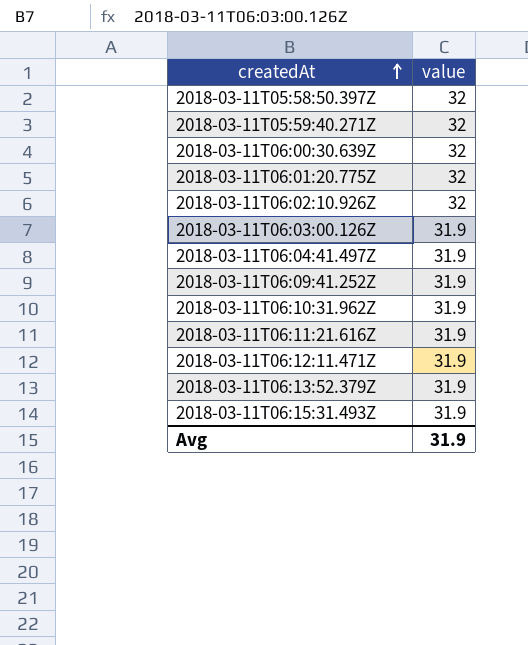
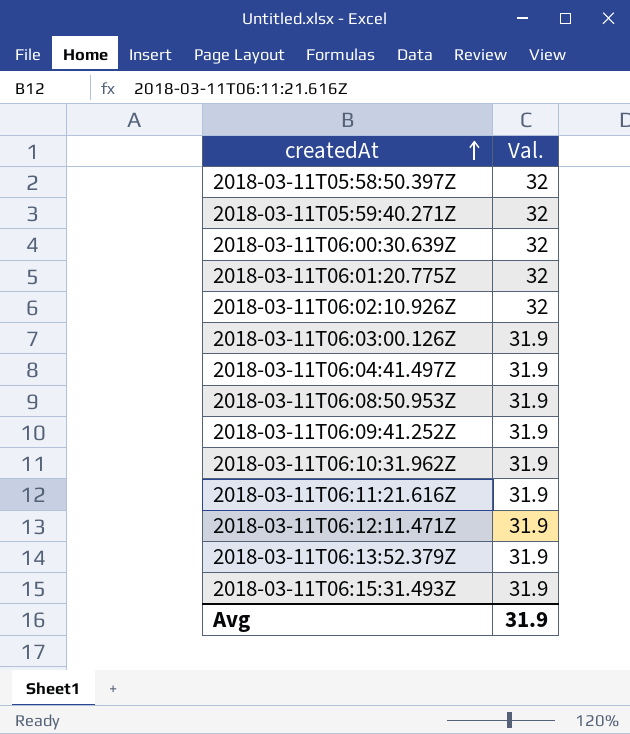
column name: value -> Val.
row 2018-03-11T06:08:50.953Z: none -> 31.9

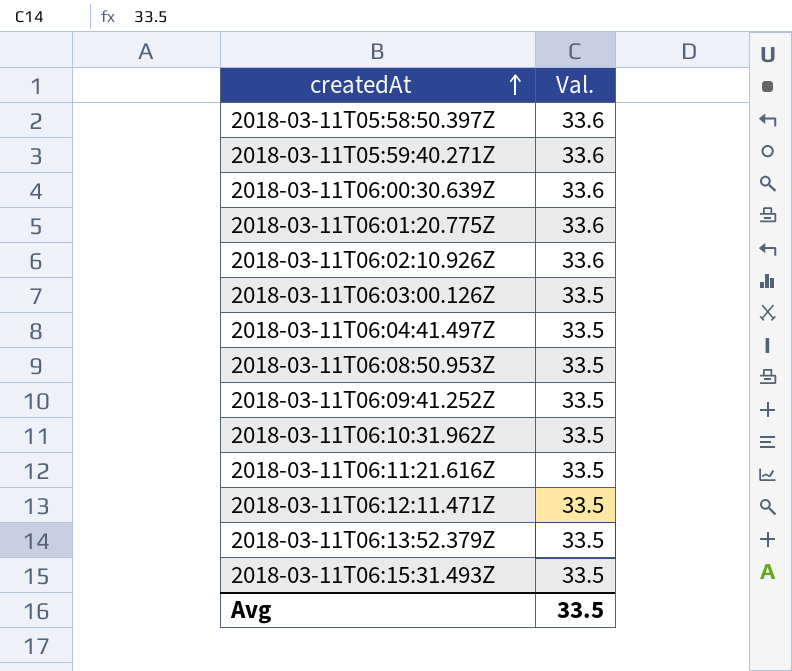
2018-03-11T05:58:50.397Z | Val.: 32 -> 33.6
2018-03-11T05:59:40.271Z | Val.: 32 -> 33.6
2018-03-11T06:00:30.639Z | Val.: 32 -> 33.6
2018-03-11T06:01:20.775Z | Val.: 32 -> 33.6
2018-03-11T06:02:10.926Z | Val.: 32 -> 33.6
2018-03-11T06:03:00.126Z | Val.: 31.9 -> 33.5
2018-03-11T06:04:41.497Z | Val.: 31.9 -> 33.5
2018-03-11T06:08:50.953Z | Val.: 31.9 -> 33.5
2018-03-11T06:09:41.252Z | Val.: 31.9 -> 33.5
2018-03-11T06:10:31.962Z | Val.: 31.9 -> 33.5
2018-03-11T06:11:21.616Z | Val.: 31.9 -> 33.5
2018-03-11T06:12:11.471Z | Val.: 31.9 -> 33.5
2018-03-11T06:13:52.379Z | Val.: 31.9 -> 33.5
2018-03-11T06:15:31.493Z | Val.: 31.9 -> 33.5
Avg | Val.: 31.9 -> 33.5

